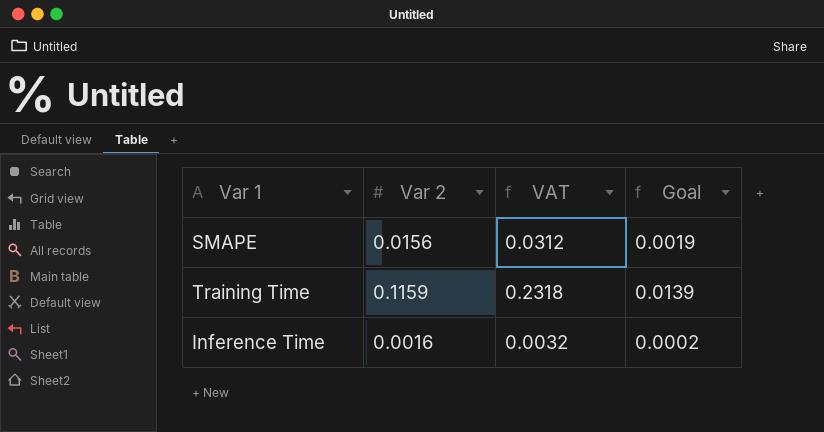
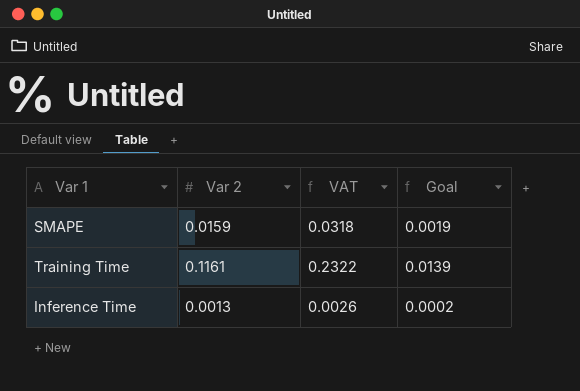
SMAPE | Var 2: 0.0156 -> 0.0159
SMAPE | VAT: 0.0312 -> 0.0318
Training Time | Var 2: 0.1159 -> 0.1161
Training Time | VAT: 0.2318 -> 0.2322
Inference Time | Var 2: 0.0016 -> 0.0013
Inference Time | VAT: 0.0032 -> 0.0026

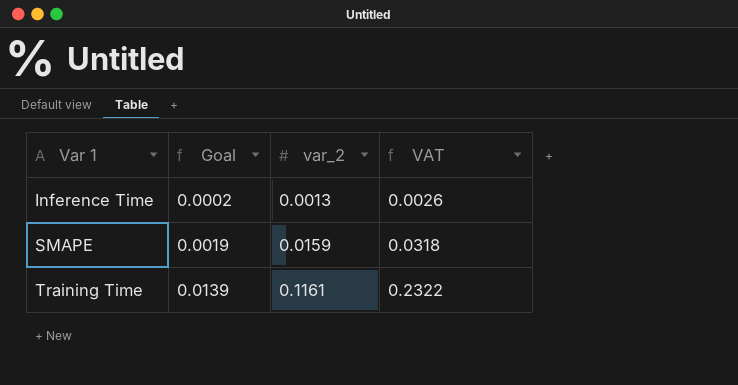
row order: none -> Var 1 ascending
column Goal | position: 4 -> 2
column name: Var 2 -> var_2

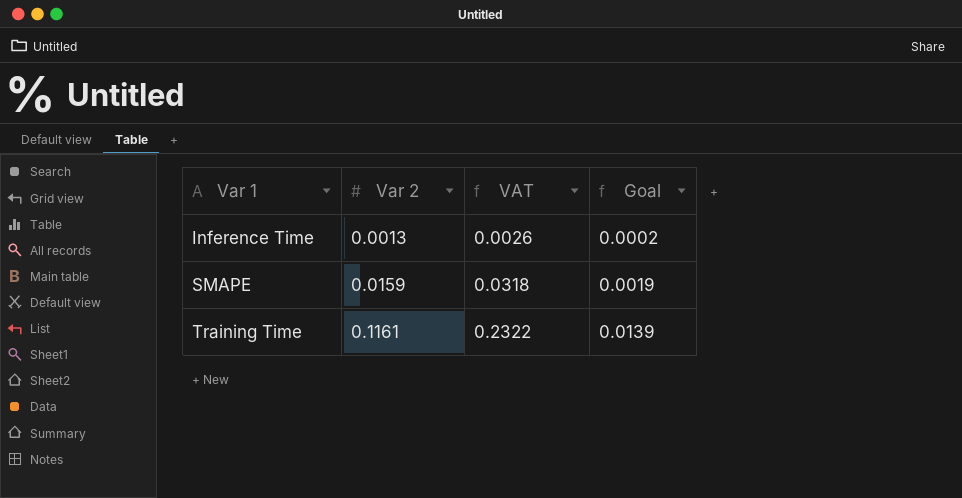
column name: var_2 -> Var 2
column Goal | position: 2 -> 4

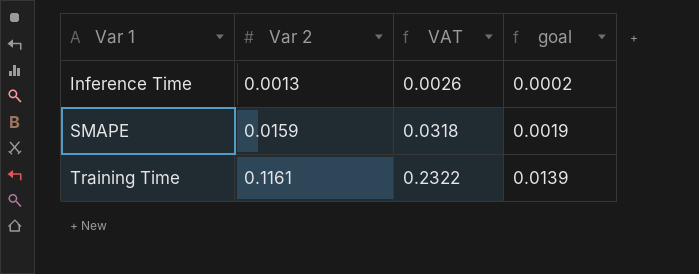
column name: Goal -> goal

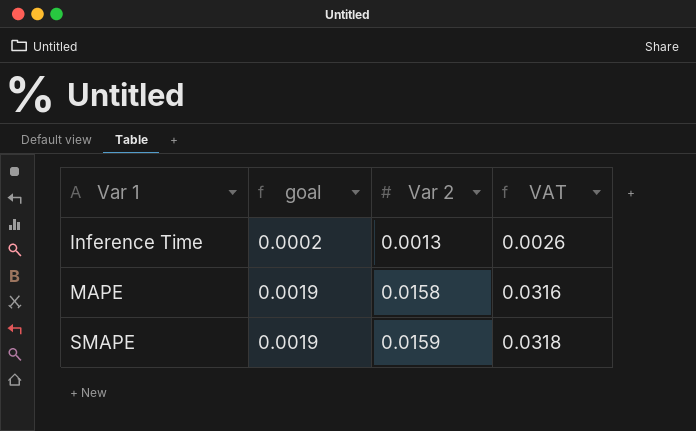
column goal | position: 4 -> 2
row Training Time: 0.1161 | 0.2322 | 0.0139 -> none
row MAPE: none -> 0.0019 | 0.0158 | 0.0316

